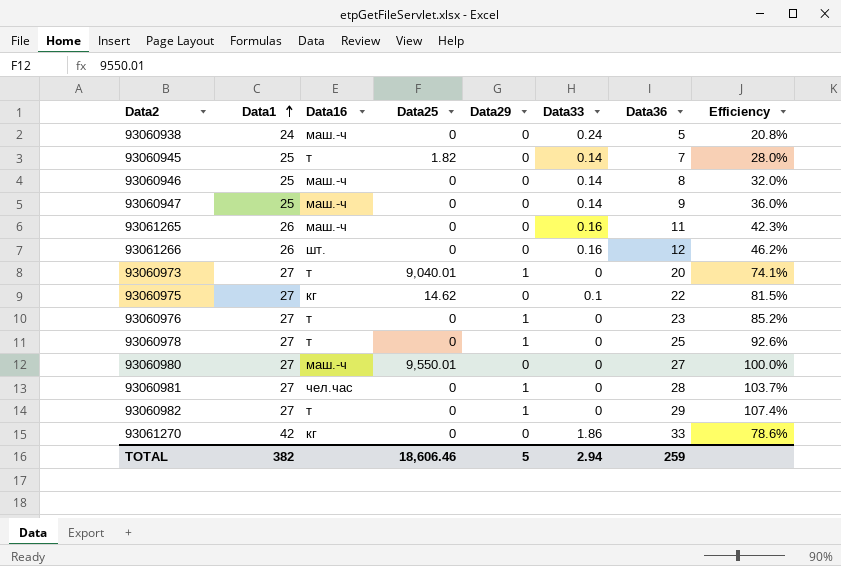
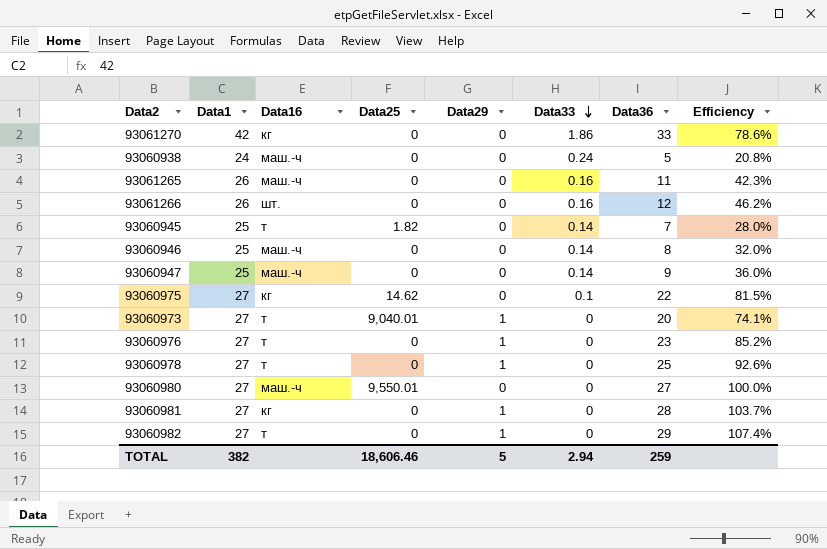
row order: Data1 ascending -> Data33 descending
93060981 | Data16: чел.час -> кг

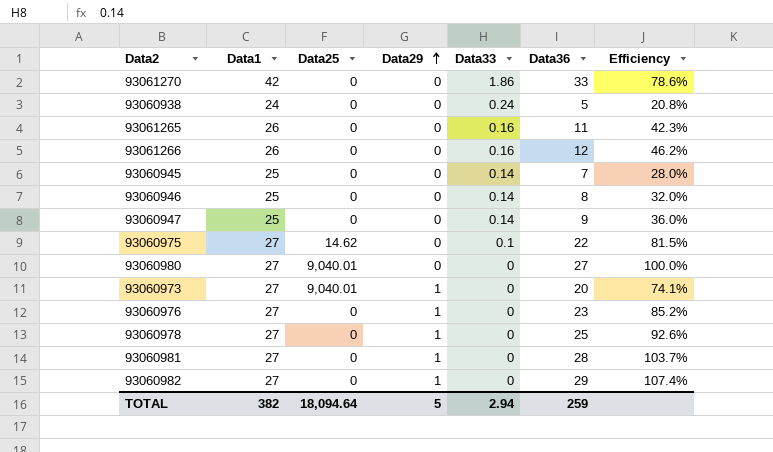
row order: Data33 descending -> Data29 ascending
column Data16 | position: 3 -> none
93060945 | Data25: 1.82 -> 0
93060980 | Data25: 9,550.01 -> 9,040.01
TOTAL | Data25: 18,606.46 -> 18,094.64

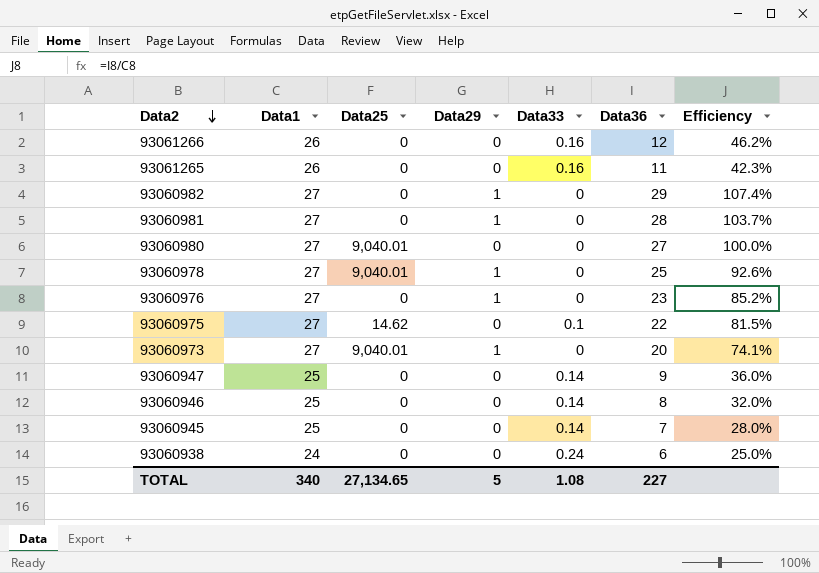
row order: Data29 ascending -> Data2 descending
row 93061270: 42 | 0 | 0 | 1.86 | 33 | 78.6% -> none
93060978 | Data25: 0 -> 9,040.01
93060938 | Data36: 5 -> 6
93060938 | Efficiency: 20.8% -> 25.0%
TOTAL | Data1: 382 -> 340
TOTAL | Data25: 18,094.64 -> 27,134.65
TOTAL | Data33: 2.94 -> 1.08
TOTAL | Data36: 259 -> 227

